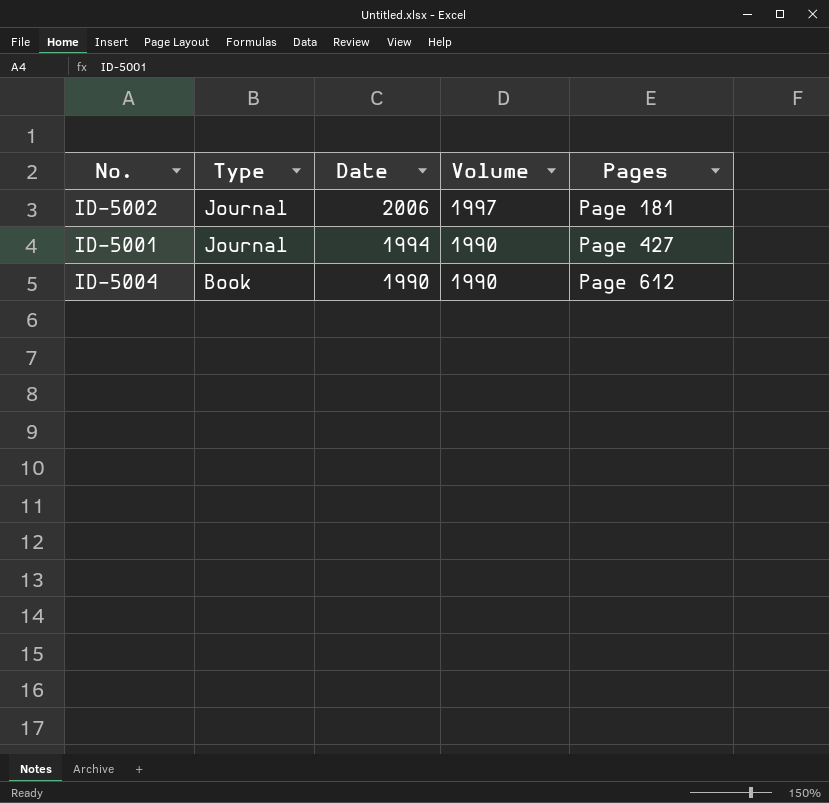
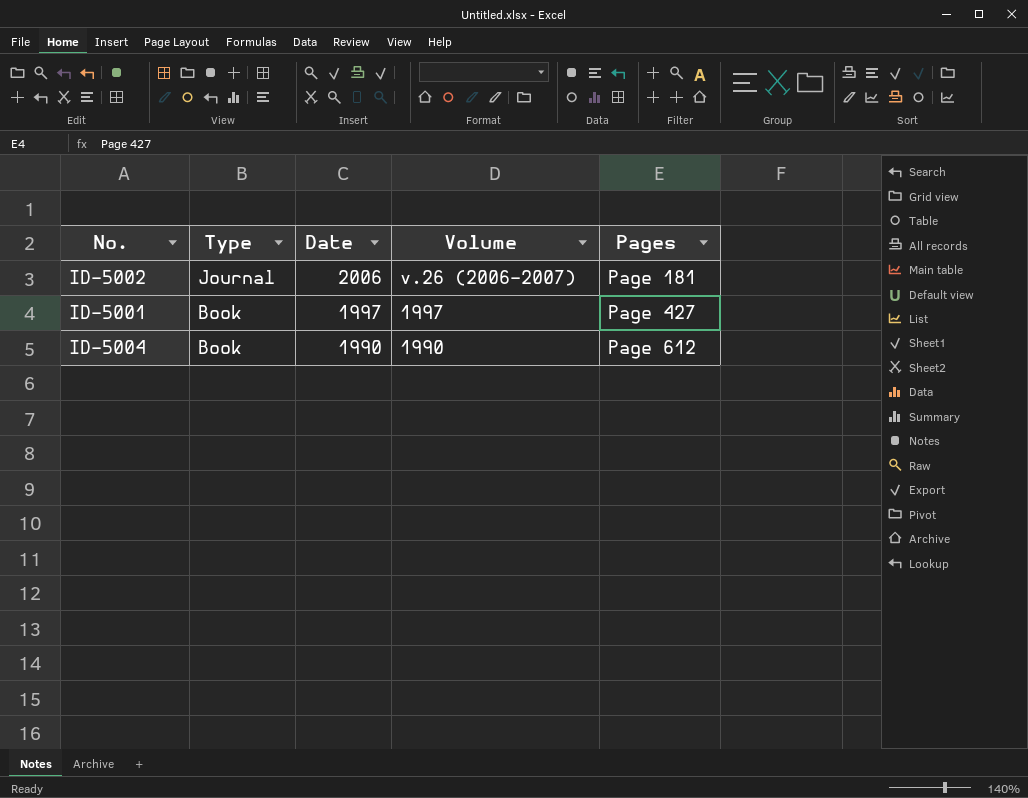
ID-5002 | Volume: 1997 -> v.26 (2006-2007)
ID-5001 | Type: Journal -> Book
ID-5001 | Date: 1994 -> 1997
ID-5001 | Volume: 1990 -> 1997

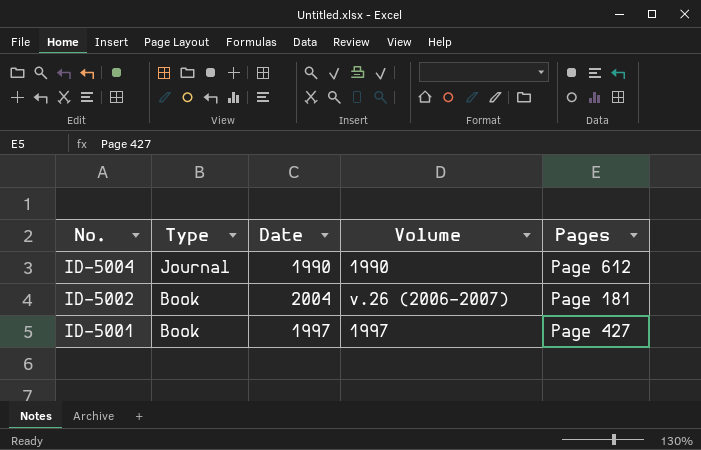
row order: Type descending -> No. descending
ID-5004 | Type: Book -> Journal
ID-5002 | Type: Journal -> Book
ID-5002 | Date: 2006 -> 2004

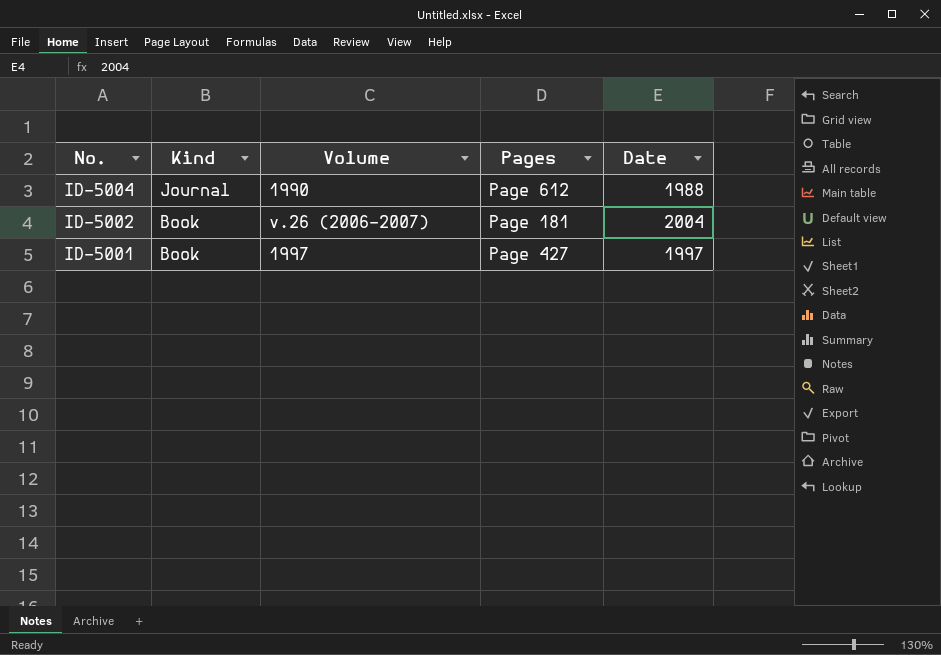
column name: Type -> Kind
column Date | position: 3 -> 5
ID-5004 | Date: 1990 -> 1988

